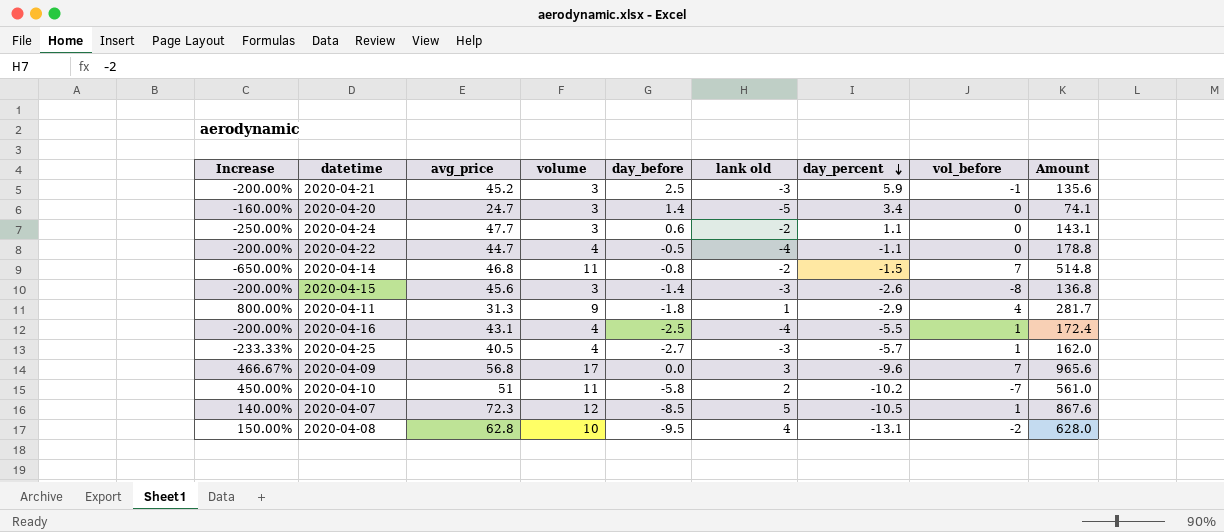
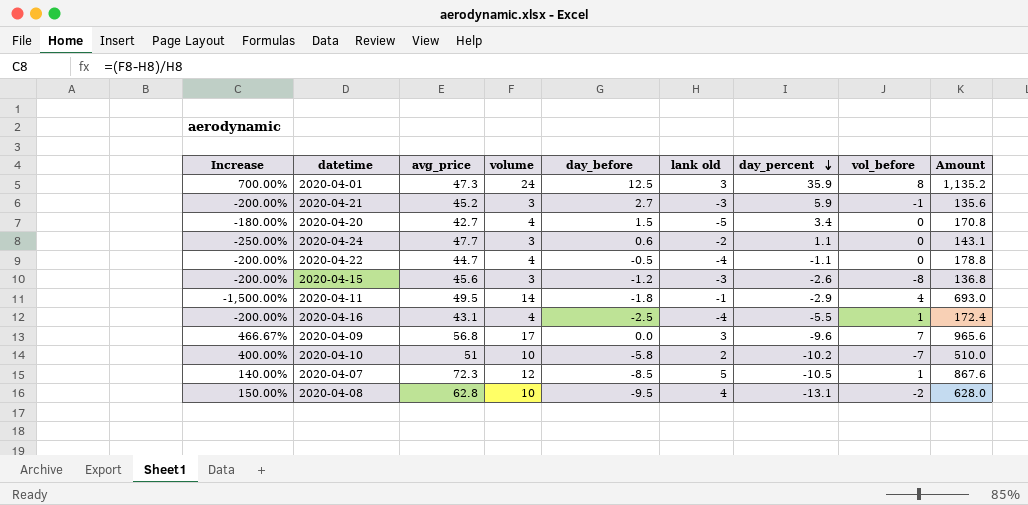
row 2020-04-14: -650.00% | 46.8 | 11 | -0.8 | -2 | -1.5 | 7 | 514.8 -> none
row 2020-04-25: -233.33% | 40.5 | 4 | -2.7 | -3 | -5.7 | 1 | 162.0 -> none
row 2020-04-01: none -> 700.00% | 47.3 | 24 | 12.5 | 3 | 35.9 | 8 | 1,135.2
2020-04-21 | day_before: 2.5 -> 2.7
2020-04-20 | Increase: -160.00% -> -180.00%
2020-04-20 | avg_price: 24.7 -> 42.7
2020-04-20 | volume: 3 -> 4
2020-04-20 | day_before: 1.4 -> 1.5
2020-04-20 | Amount: 74.1 -> 170.8
2020-04-15 | day_before: -1.4 -> -1.2
2020-04-11 | Increase: 800.00% -> -1,500.00%
2020-04-11 | avg_price: 31.3 -> 49.5
2020-04-11 | volume: 9 -> 14
2020-04-11 | lank old: 1 -> -1
2020-04-11 | Amount: 281.7 -> 693.0
2020-04-10 | Increase: 450.00% -> 400.00%
2020-04-10 | volume: 11 -> 10
2020-04-10 | Amount: 561.0 -> 510.0

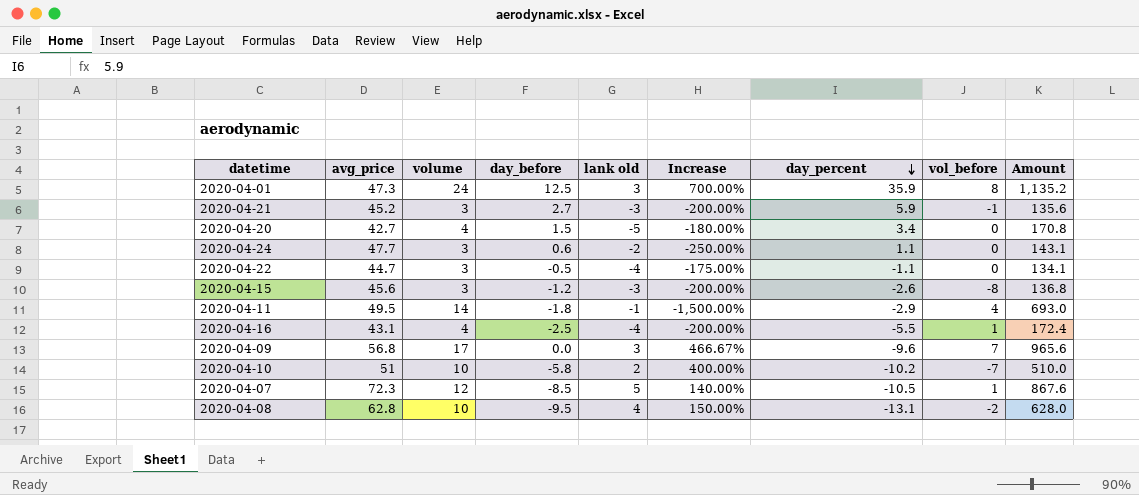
column Increase | position: 1 -> 6
2020-04-22 | volume: 4 -> 3
2020-04-22 | Increase: -200.00% -> -175.00%
2020-04-22 | Amount: 178.8 -> 134.1

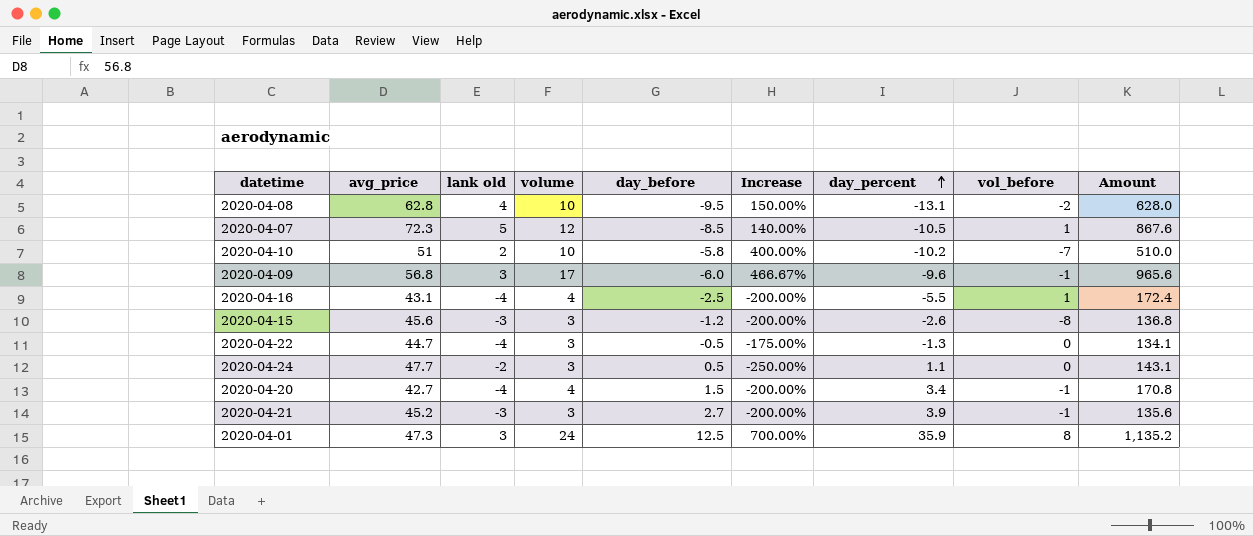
row order: day_percent descending -> day_percent ascending
column lank old | position: 5 -> 3
row 2020-04-11: 49.5 | 14 | -1.8 | -1 | -1,500.00% | -2.9 | 4 | 693.0 -> none
2020-04-09 | day_before: 0.0 -> -6.0
2020-04-09 | vol_before: 7 -> -1
2020-04-22 | day_percent: -1.1 -> -1.3
2020-04-24 | day_before: 0.6 -> 0.5
2020-04-20 | lank old: -5 -> -4
2020-04-20 | Increase: -180.00% -> -200.00%
2020-04-20 | vol_before: 0 -> -1
2020-04-21 | day_percent: 5.9 -> 3.9

